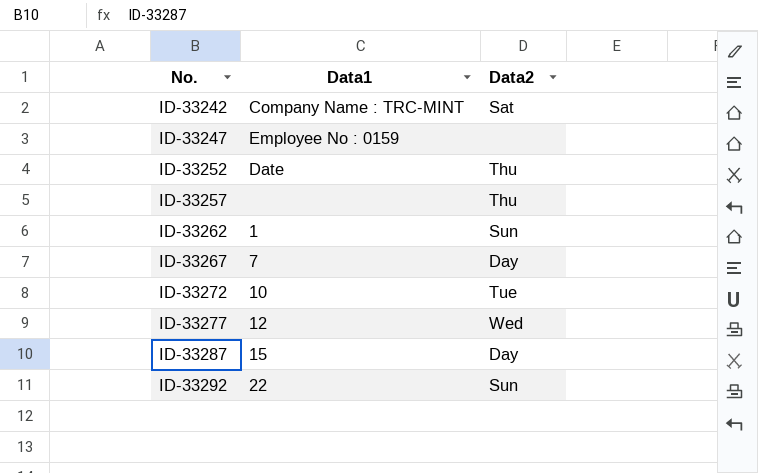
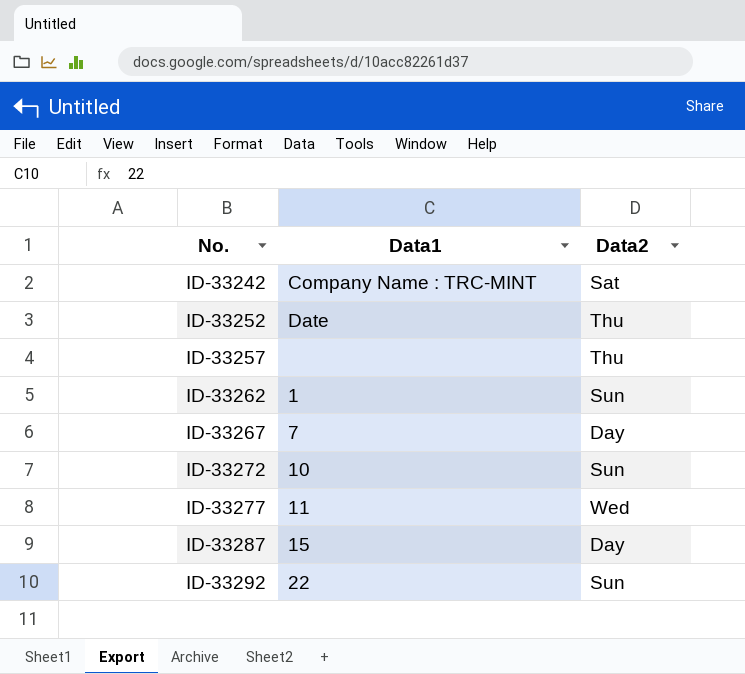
row ID-33247: Employee No : 0159 | none -> none
ID-33272 | Data2: Tue -> Sun
ID-33277 | Data1: 12 -> 11

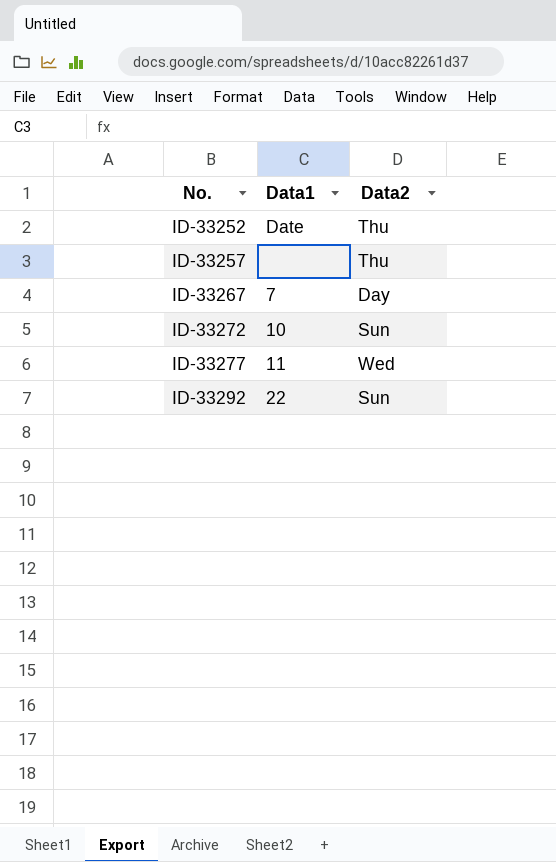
row ID-33242: Company Name : TRC-MINT | Sat -> none
row ID-33262: 1 | Sun -> none
row ID-33287: 15 | Day -> none

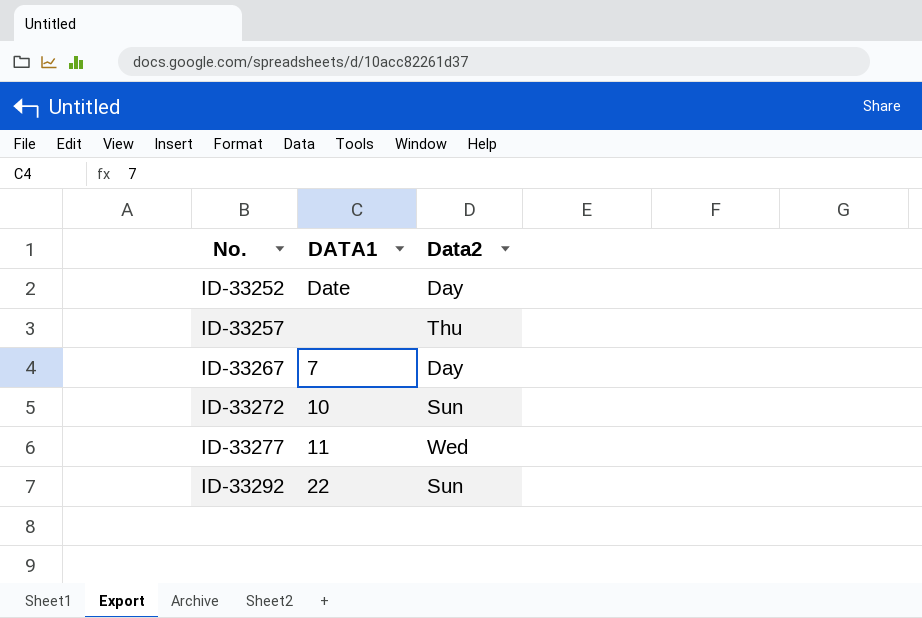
column name: Data1 -> DATA1
ID-33252 | Data2: Thu -> Day

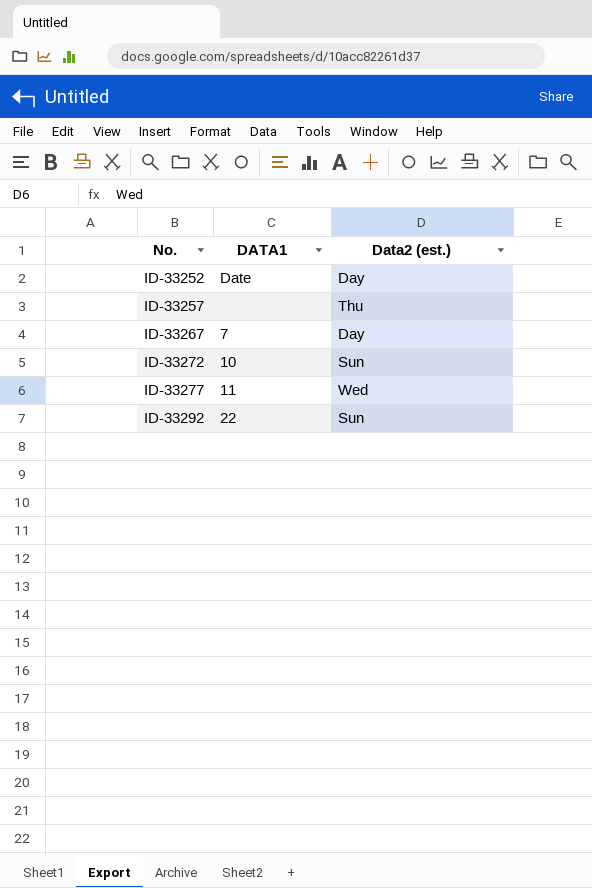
column name: Data2 -> Data2 (est.)

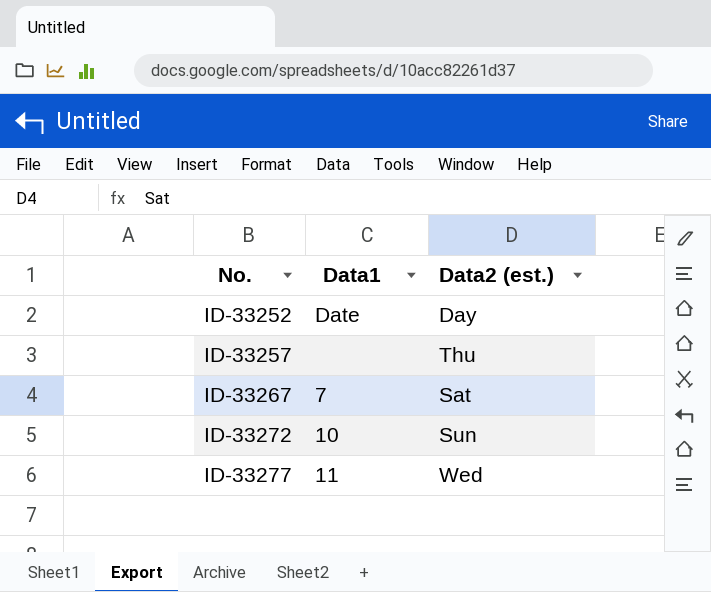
column name: DATA1 -> Data1
row ID-33292: 22 | Sun -> none
ID-33267 | Data2 (est.): Day -> Sat

